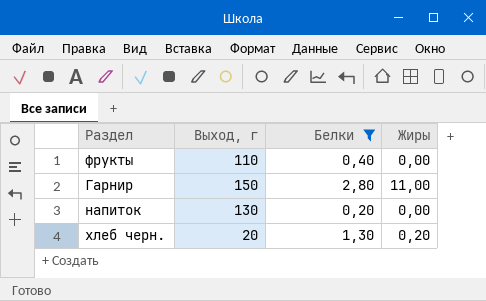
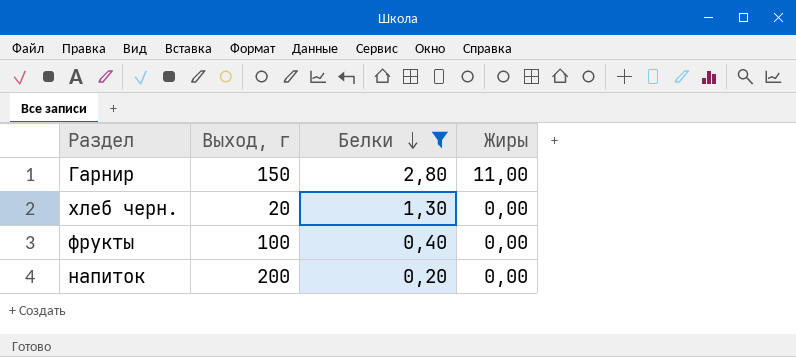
row order: none -> Белки descending
хлеб черн. | Жиры: 0,20 -> 0,00
фрукты | Выход, г: 110 -> 100
напиток | Выход, г: 130 -> 200

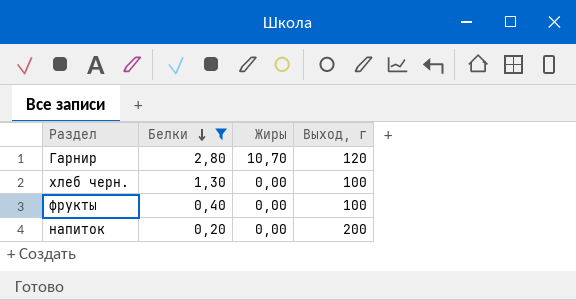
column Выход, г | position: 2 -> 4
Гарнир | Жиры: 11,00 -> 10,70
Гарнир | Выход, г: 150 -> 120
хлеб черн. | Выход, г: 20 -> 100

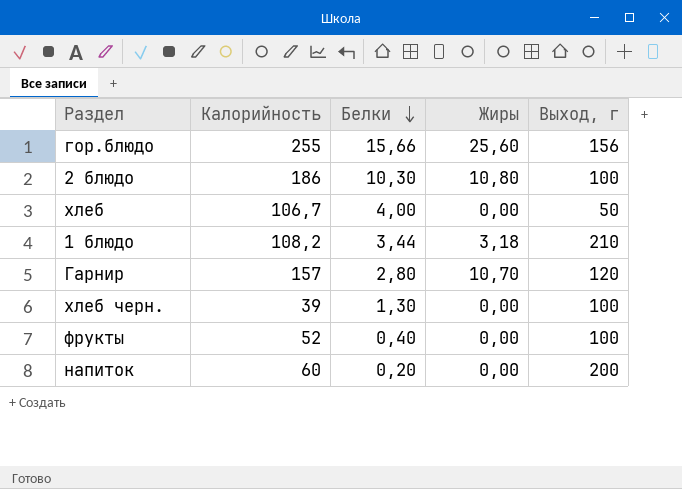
filter: Белки <= 2,80 -> none
column Калорийность | position: none -> 2

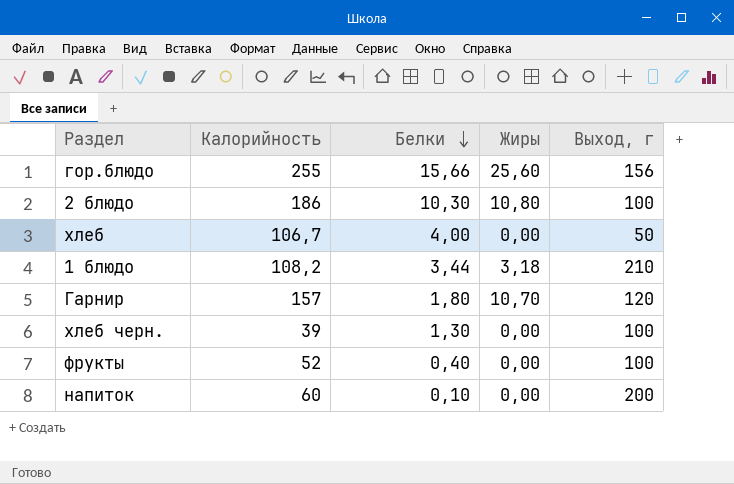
Гарнир | Белки: 2,80 -> 1,80
напиток | Белки: 0,20 -> 0,10

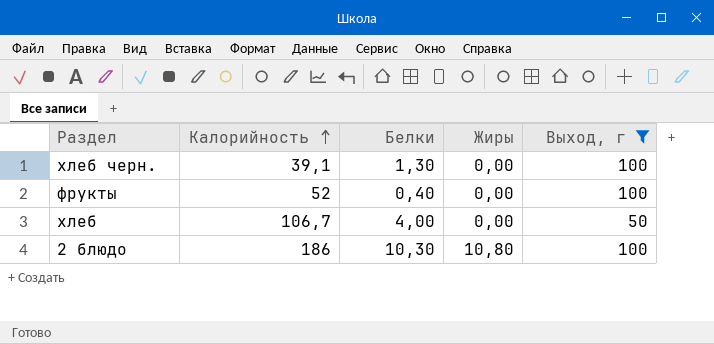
filter: none -> Выход, г <= 100
row order: Белки descending -> Калорийность ascending
хлеб черн. | Калорийность: 39 -> 39,1

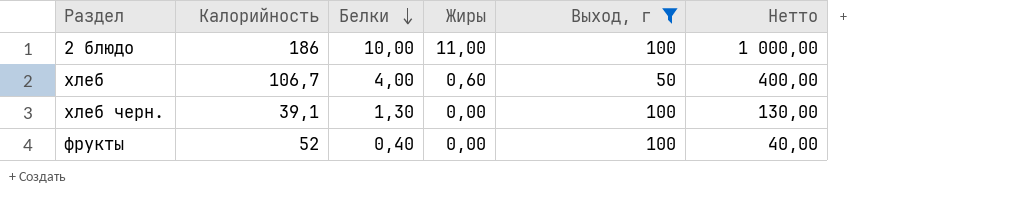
row order: Калорийность ascending -> Белки descending
column Нетто | formula: none -> [Белки] * 100
2 блюдо | Белки: 10,30 -> 10,00
2 блюдо | Жиры: 10,80 -> 11,00
хлеб | Жиры: 0,00 -> 0,60

